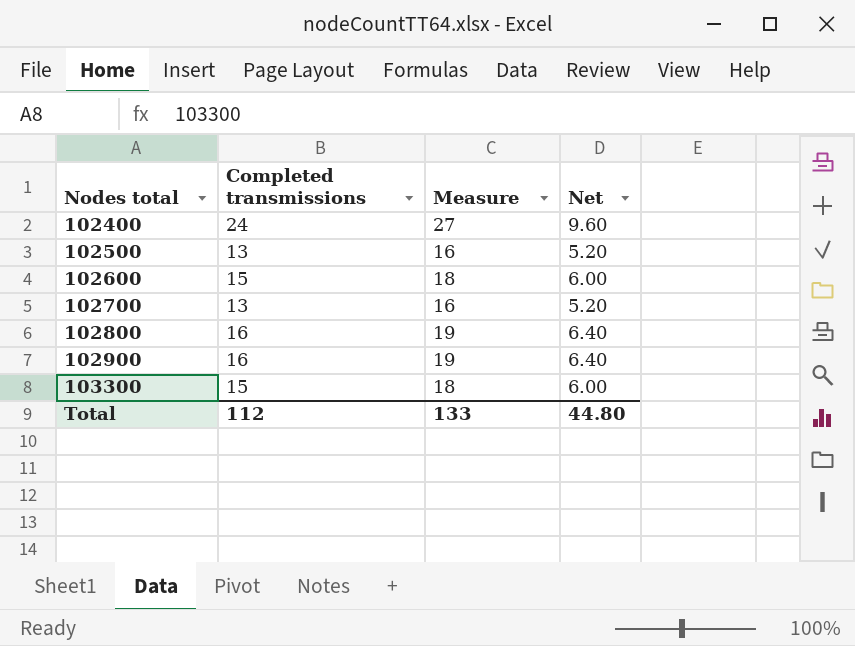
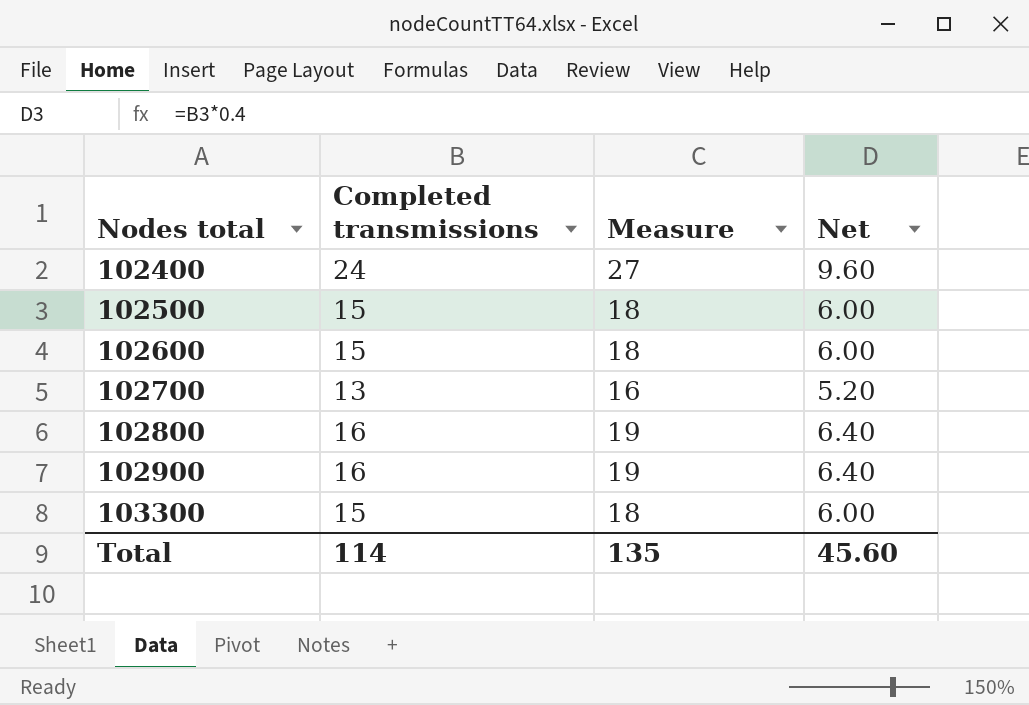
102500 | Completed transmissions: 13 -> 15
102500 | Measure: 16 -> 18
102500 | Net: 5.20 -> 6.00
Total | Completed transmissions: 112 -> 114
Total | Measure: 133 -> 135
Total | Net: 44.80 -> 45.60

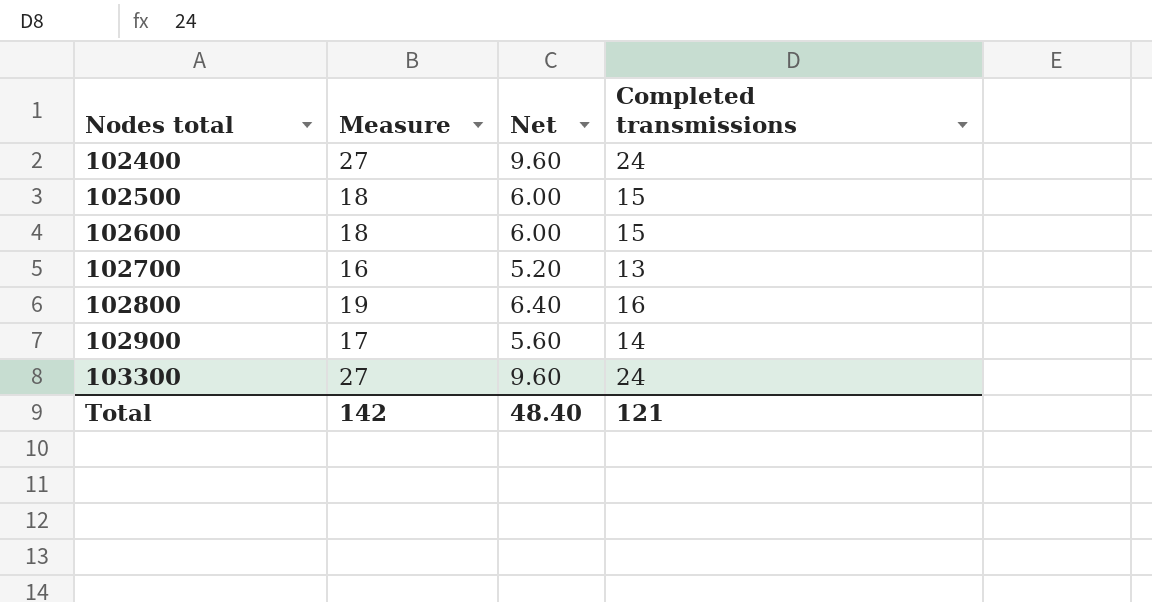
column Completed transmissions | position: 2 -> 4
102900 | Measure: 19 -> 17
102900 | Net: 6.40 -> 5.60
102900 | Completed transmissions: 16 -> 14
103300 | Measure: 18 -> 27
103300 | Net: 6.00 -> 9.60
103300 | Completed transmissions: 15 -> 24
Total | Measure: 135 -> 142
Total | Net: 45.60 -> 48.40
Total | Completed transmissions: 114 -> 121

